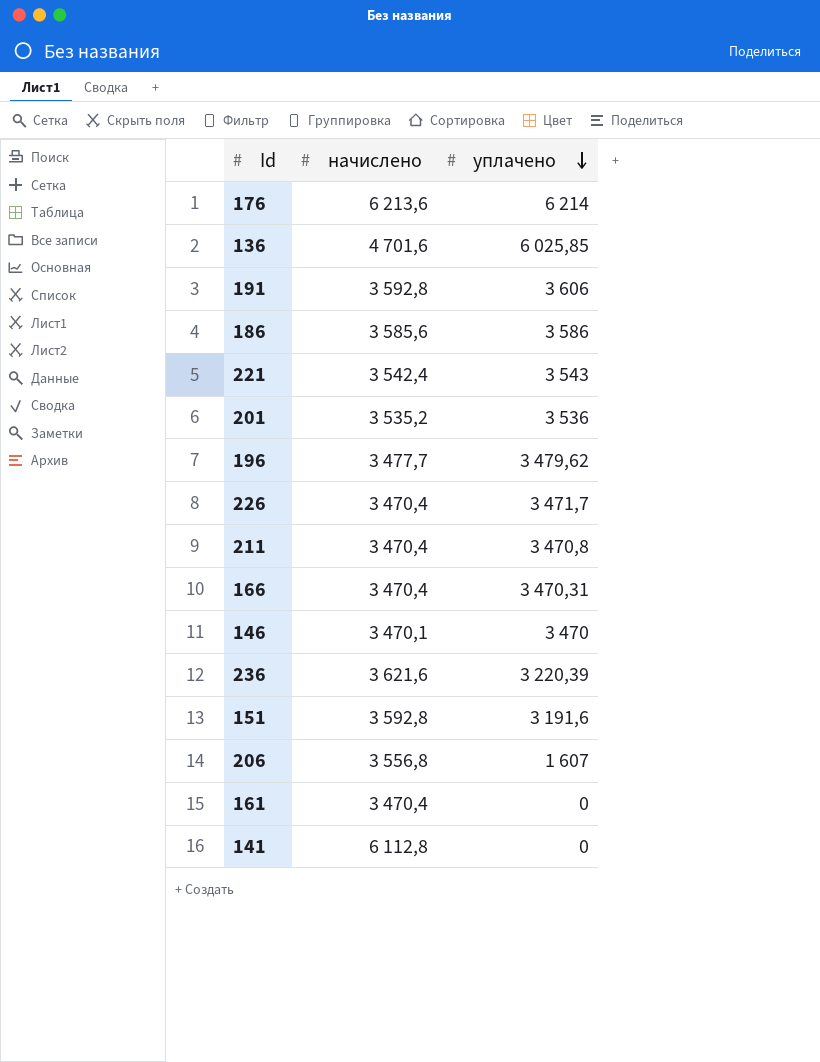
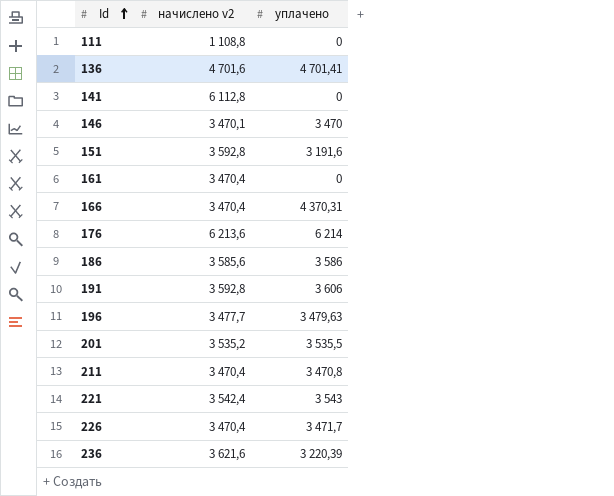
row order: уплачено descending -> Id ascending
column name: начислено -> начислено v2
row 206: 3 556,8 | 1 607 -> none
row 111: none -> 1 108,8 | 0
136 | уплачено: 6 025,85 -> 4 701,41
166 | уплачено: 3 470,31 -> 4 370,31
196 | уплачено: 3 479,62 -> 3 479,63
201 | уплачено: 3 536 -> 3 535,5

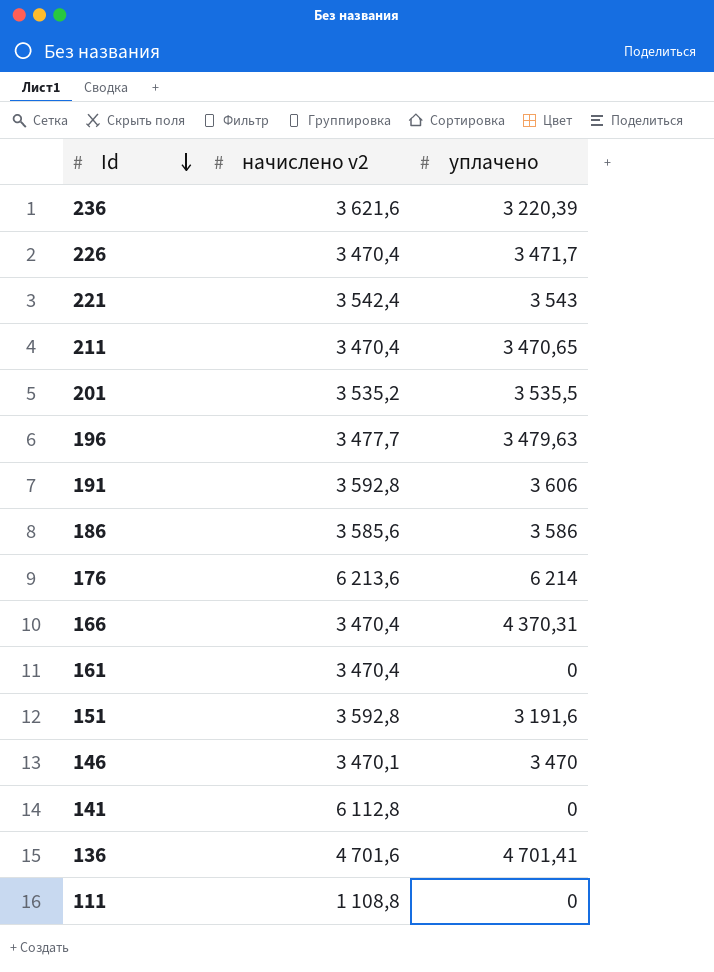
row order: Id ascending -> Id descending
211 | уплачено: 3 470,8 -> 3 470,65

